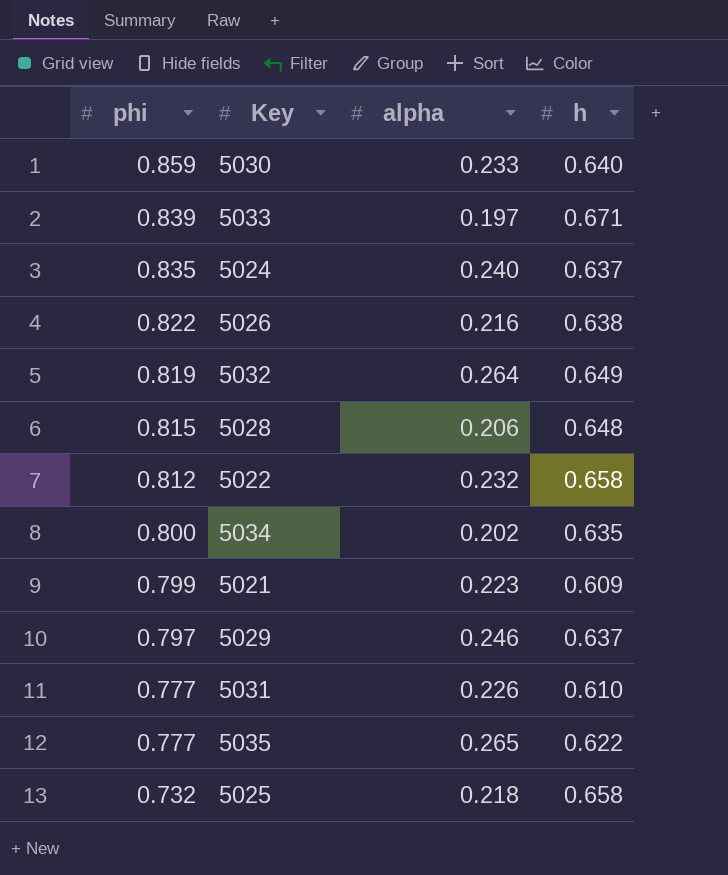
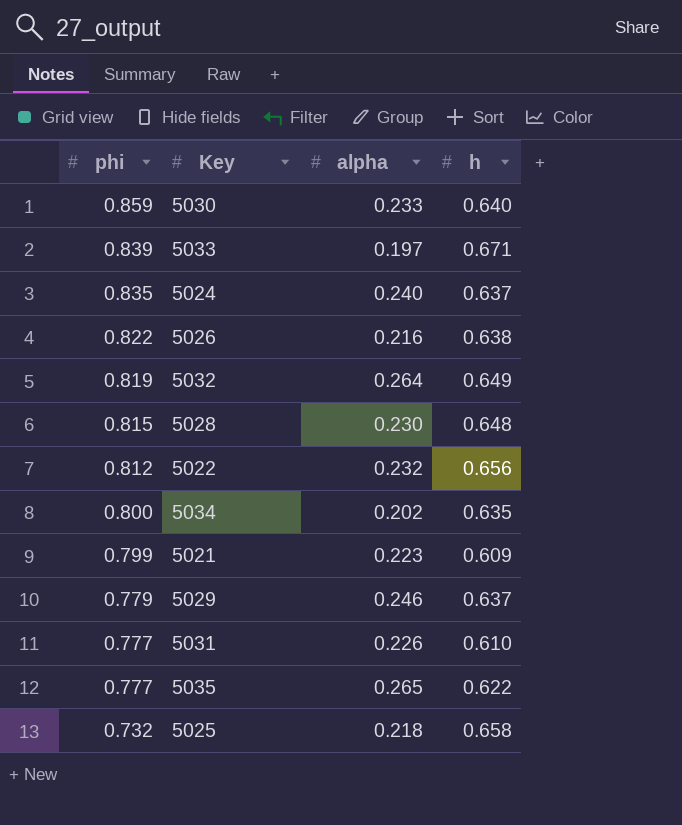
5028 | alpha: 0.206 -> 0.230
5022 | h: 0.658 -> 0.656
5029 | phi: 0.797 -> 0.779

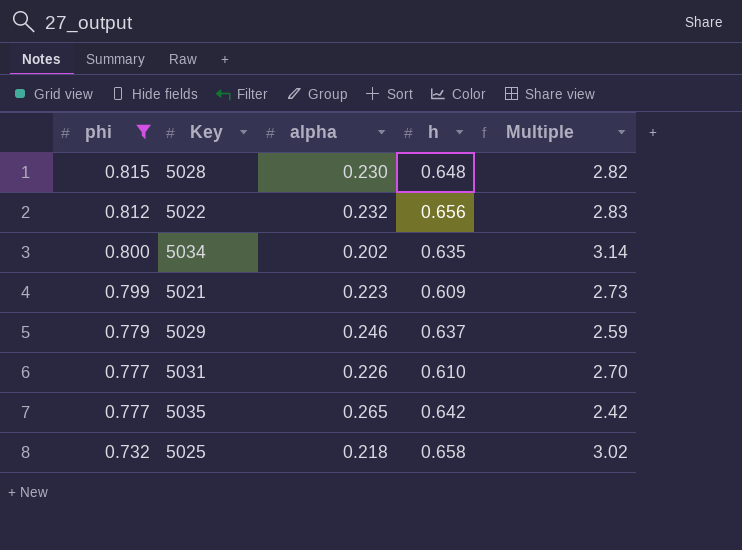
filter: none -> phi <= 0.815
column Multiple | formula: none -> [h] / [alpha]
5035 | h: 0.622 -> 0.642

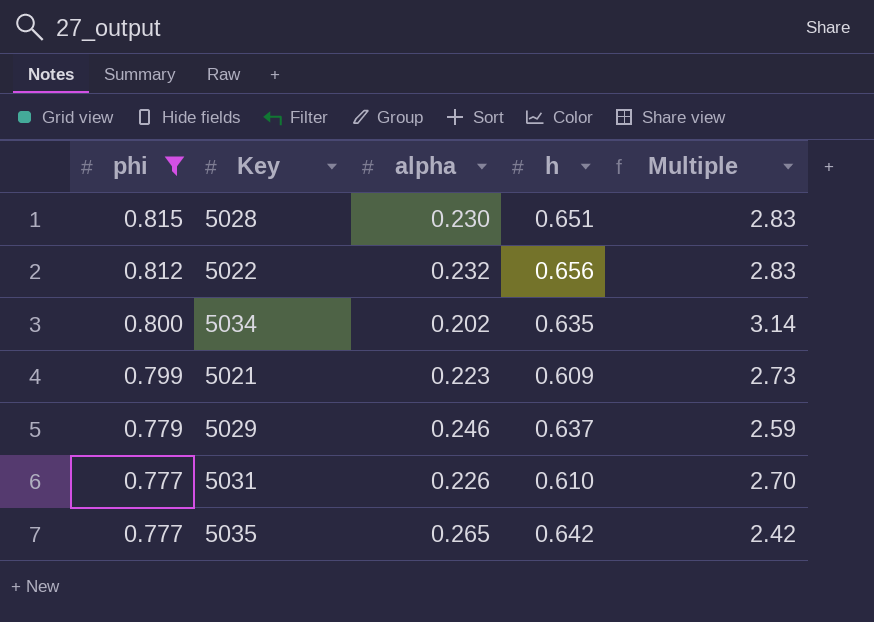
row 5025: 0.732 | 0.218 | 0.658 | 3.02 -> none
5028 | h: 0.648 -> 0.651
5028 | Multiple: 2.82 -> 2.83

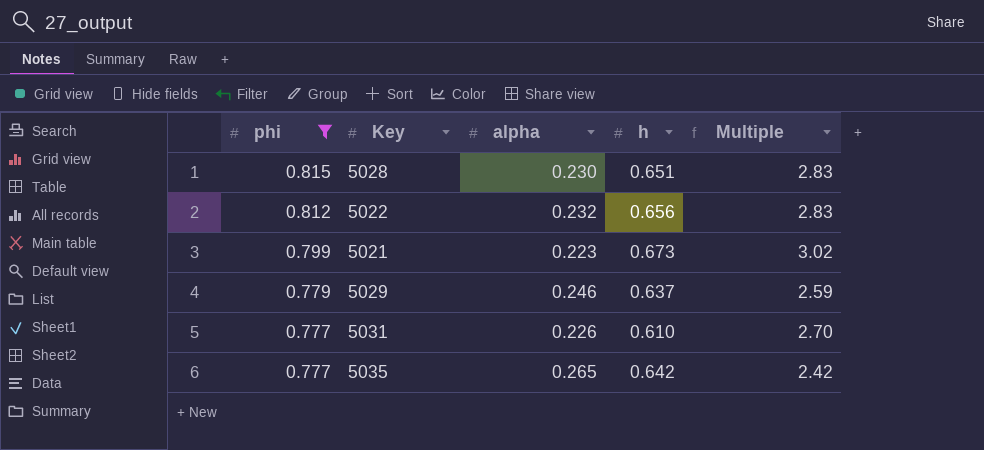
row 5034: 0.800 | 0.202 | 0.635 | 3.14 -> none
5021 | h: 0.609 -> 0.673
5021 | Multiple: 2.73 -> 3.02

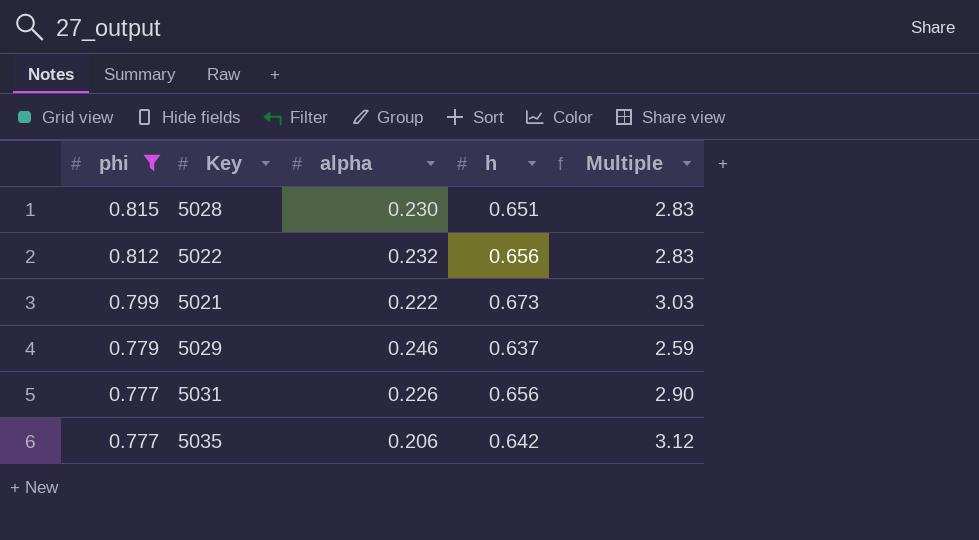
5021 | alpha: 0.223 -> 0.222
5021 | Multiple: 3.02 -> 3.03
5031 | h: 0.610 -> 0.656
5031 | Multiple: 2.70 -> 2.90
5035 | alpha: 0.265 -> 0.206
5035 | Multiple: 2.42 -> 3.12

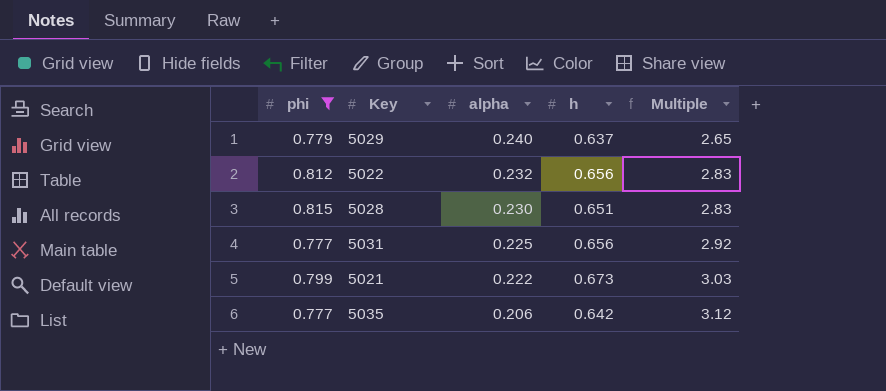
row order: phi descending -> alpha descending
5029 | alpha: 0.246 -> 0.240
5029 | Multiple: 2.59 -> 2.65
5031 | alpha: 0.226 -> 0.225
5031 | Multiple: 2.90 -> 2.92

